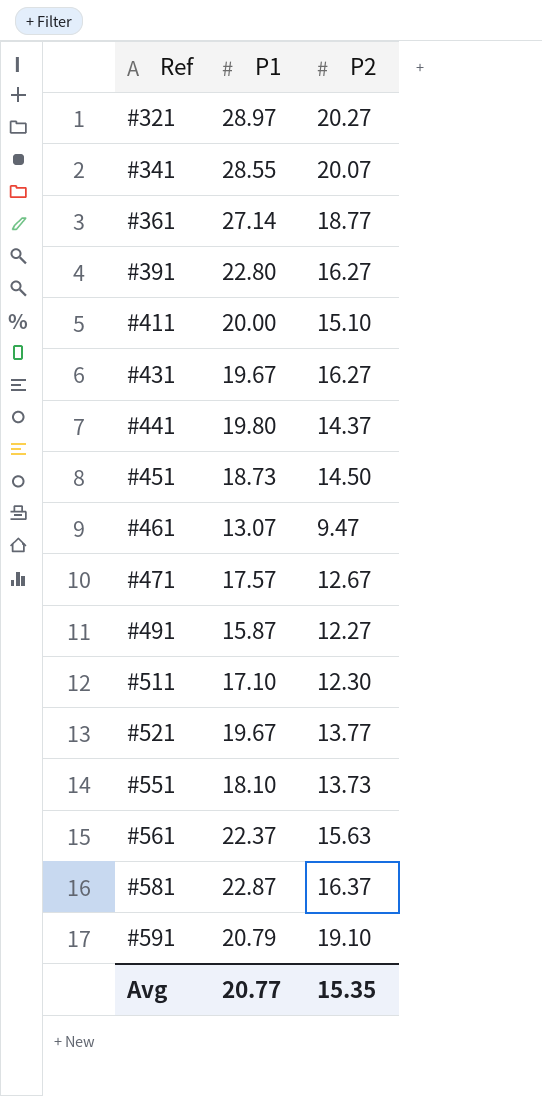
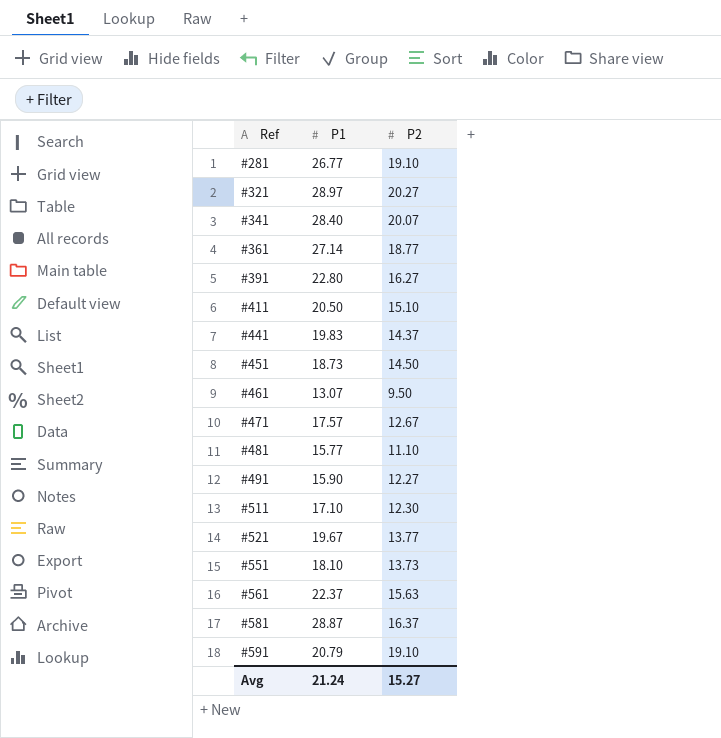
row #431: 19.67 | 16.27 -> none
row #281: none -> 26.77 | 19.10
#341 | P1: 28.55 -> 28.40
#411 | P1: 20.00 -> 20.50
#441 | P1: 19.80 -> 19.83
#461 | P2: 9.47 -> 9.50
row #481: none -> 15.77 | 11.10
#491 | P1: 15.87 -> 15.90
#581 | P1: 22.87 -> 28.87
Avg | P1: 20.77 -> 21.24
Avg | P2: 15.35 -> 15.27

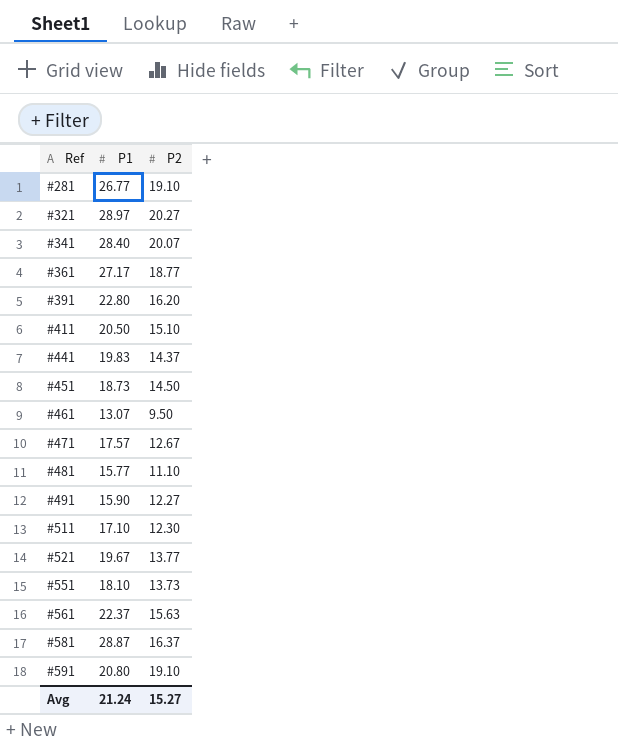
#361 | P1: 27.14 -> 27.17
#391 | P2: 16.27 -> 16.20
#591 | P1: 20.79 -> 20.80

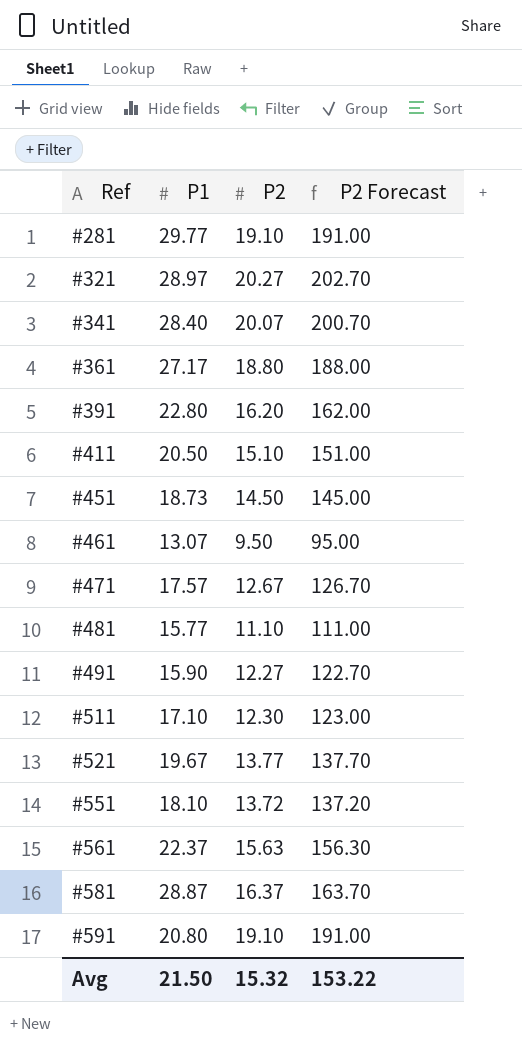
column P2 Forecast | formula: none -> [P2] * 10
row #441: 19.83 | 14.37 -> none
#281 | P1: 26.77 -> 29.77
#361 | P2: 18.77 -> 18.80
#551 | P2: 13.73 -> 13.72
Avg | P1: 21.24 -> 21.50
Avg | P2: 15.27 -> 15.32

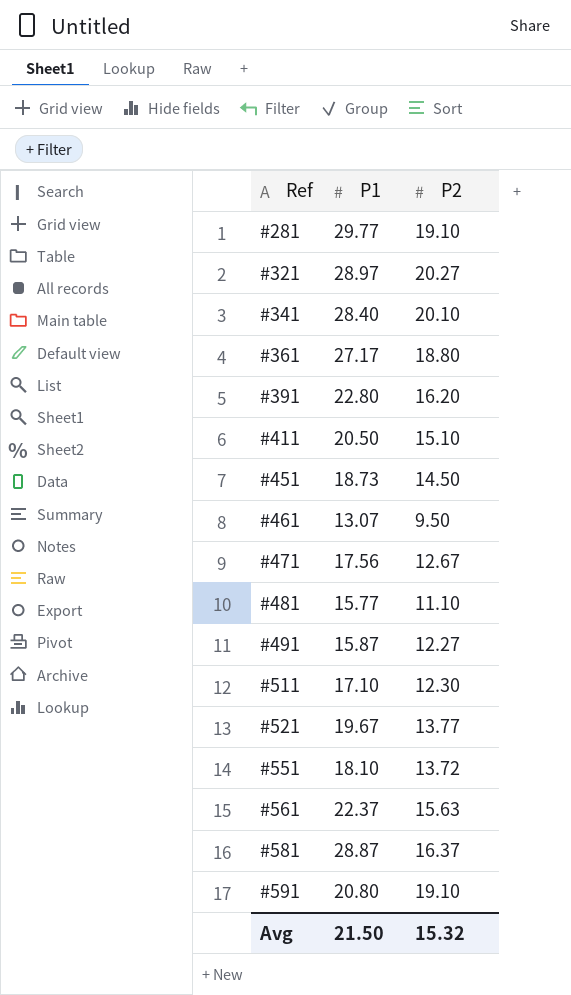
column P2 Forecast | formula: [P2] * 10 -> none
#341 | P2: 20.07 -> 20.10
#471 | P1: 17.57 -> 17.56
#491 | P1: 15.90 -> 15.87

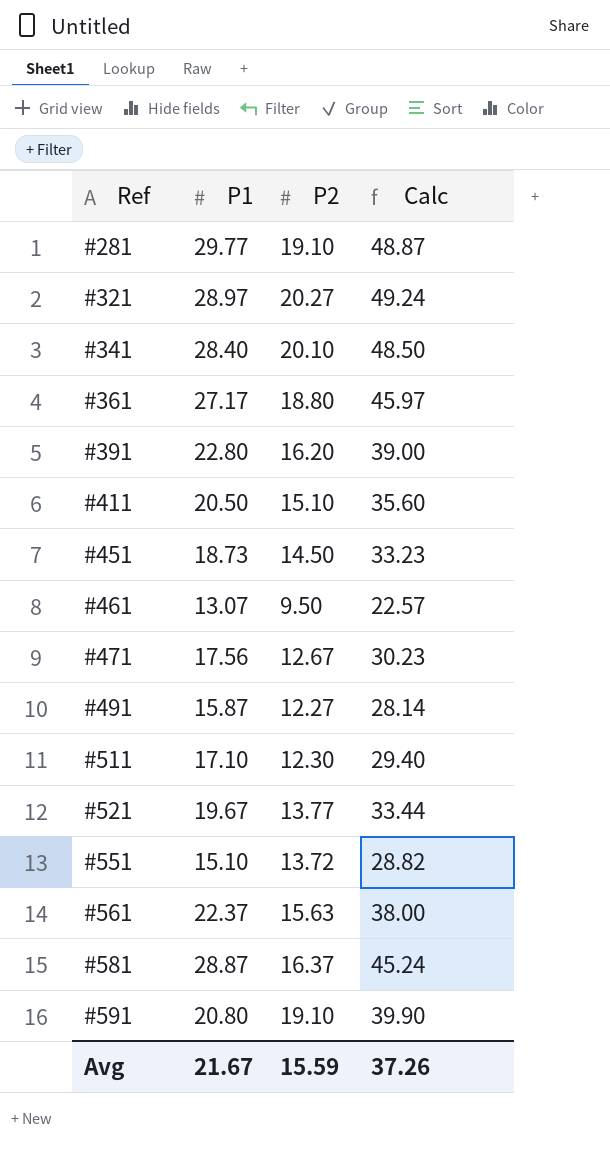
column Calc | formula: none -> [P1] + [P2]
row #481: 15.77 | 11.10 -> none
#551 | P1: 18.10 -> 15.10
Avg | P1: 21.50 -> 21.67
Avg | P2: 15.32 -> 15.59

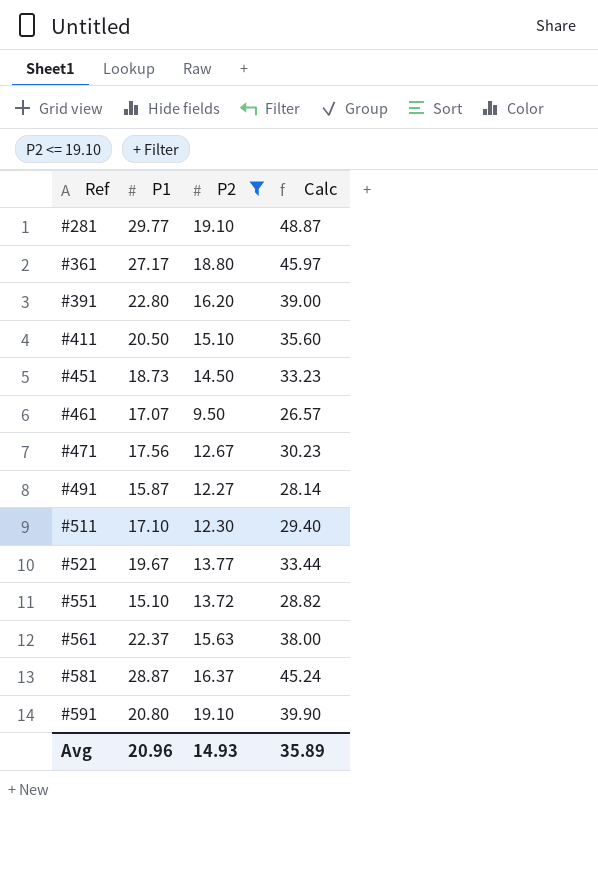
filter: none -> P2 <= 19.10
#461 | P1: 13.07 -> 17.07
#461 | Calc: 22.57 -> 26.57
Avg | P1: 21.67 -> 20.96
Avg | P2: 15.59 -> 14.93
Avg | Calc: 37.26 -> 35.89

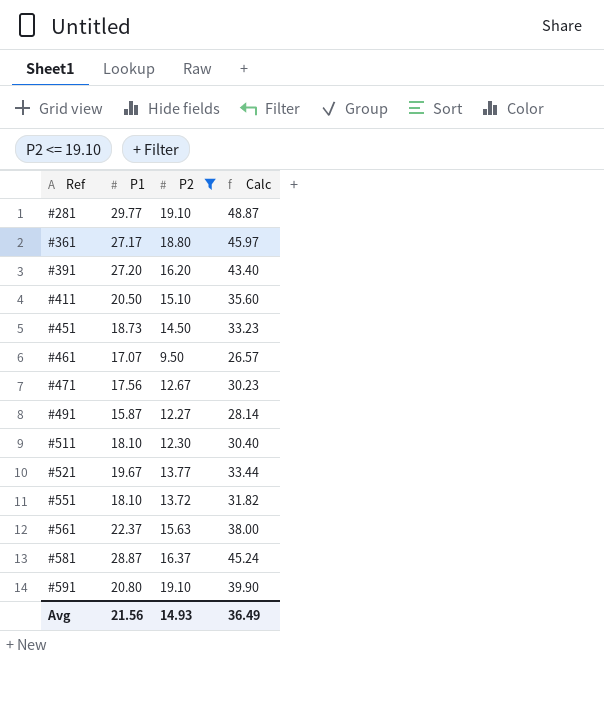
#391 | P1: 22.80 -> 27.20
#391 | Calc: 39.00 -> 43.40
#511 | P1: 17.10 -> 18.10
#511 | Calc: 29.40 -> 30.40
#551 | P1: 15.10 -> 18.10
#551 | Calc: 28.82 -> 31.82
Avg | P1: 20.96 -> 21.56
Avg | Calc: 35.89 -> 36.49

